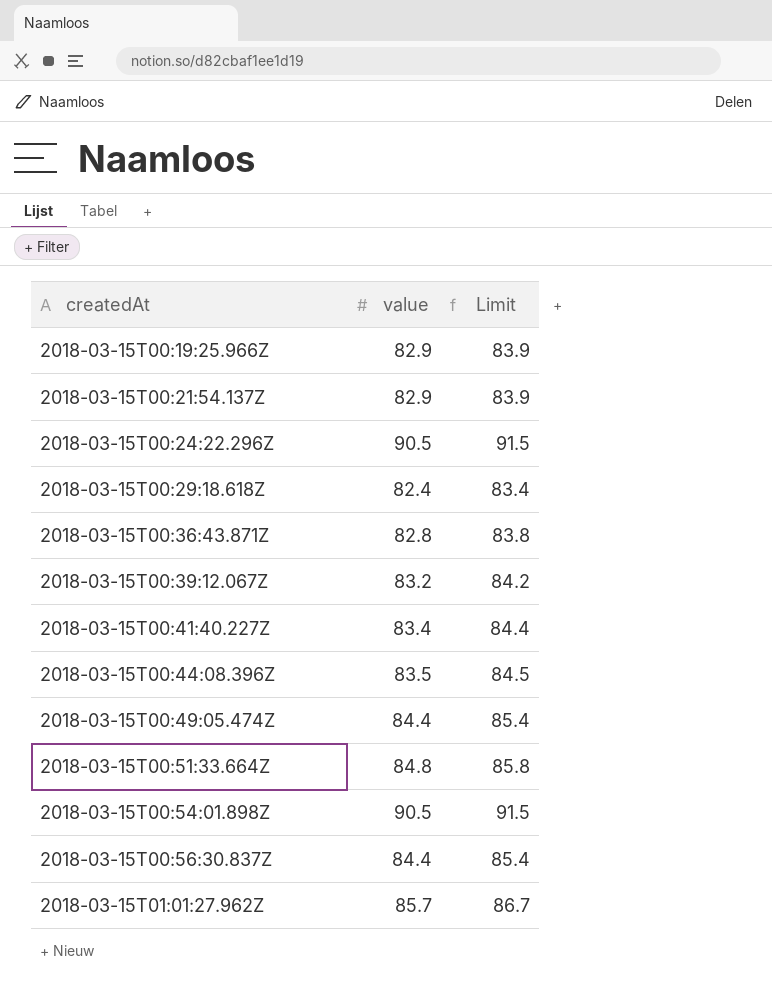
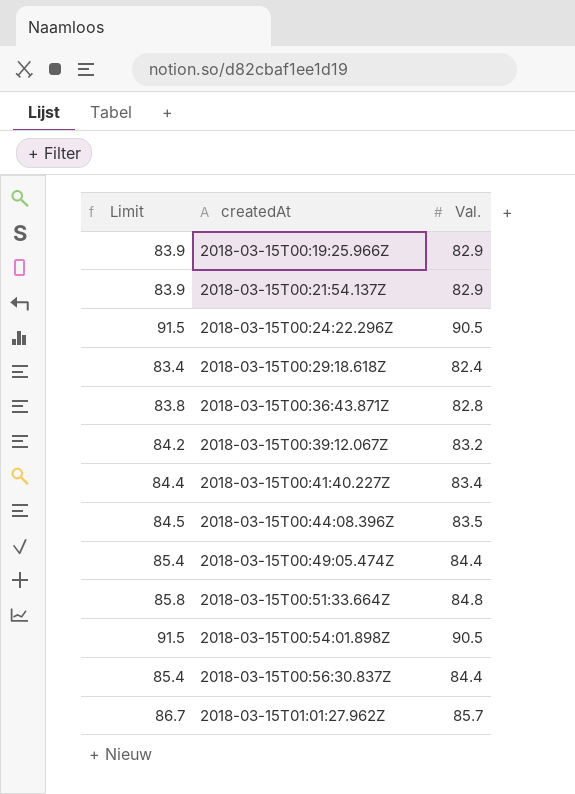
column Limit | position: 3 -> 1
column name: value -> Val.

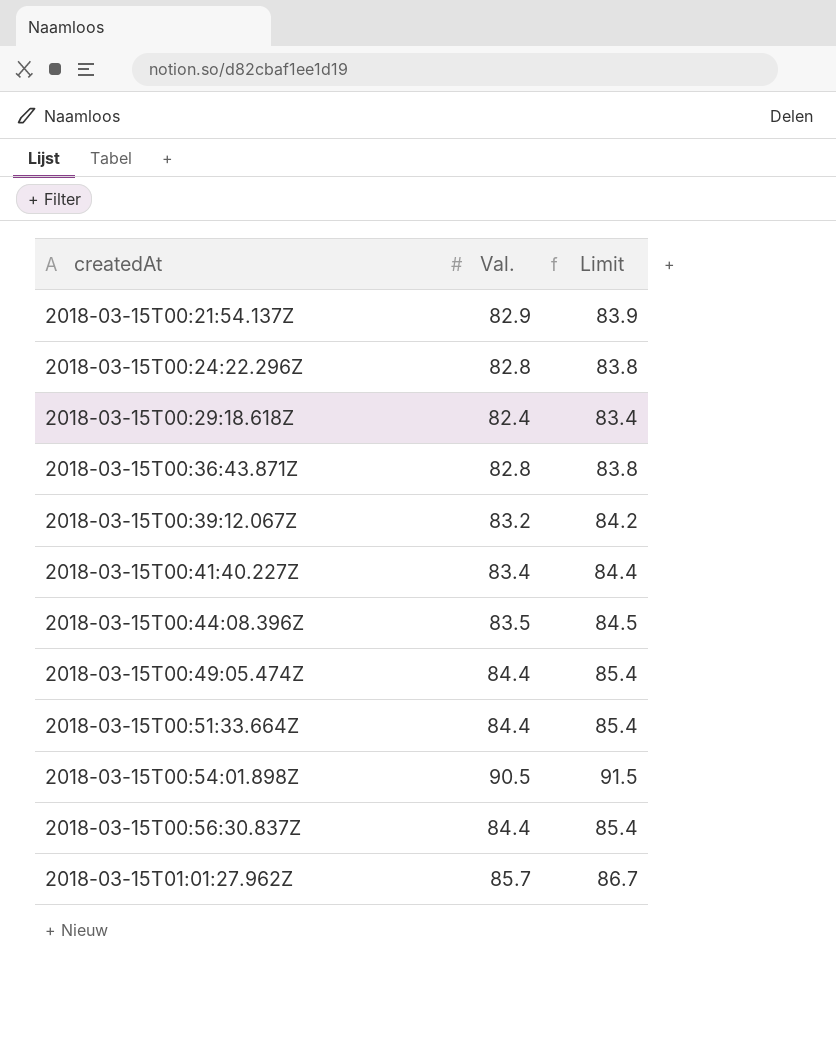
column Limit | position: 1 -> 3
row 2018-03-15T00:19:25.966Z: 83.9 | 82.9 -> none
2018-03-15T00:24:22.296Z | Val.: 90.5 -> 82.8
2018-03-15T00:24:22.296Z | Limit: 91.5 -> 83.8
2018-03-15T00:51:33.664Z | Val.: 84.8 -> 84.4
2018-03-15T00:51:33.664Z | Limit: 85.8 -> 85.4

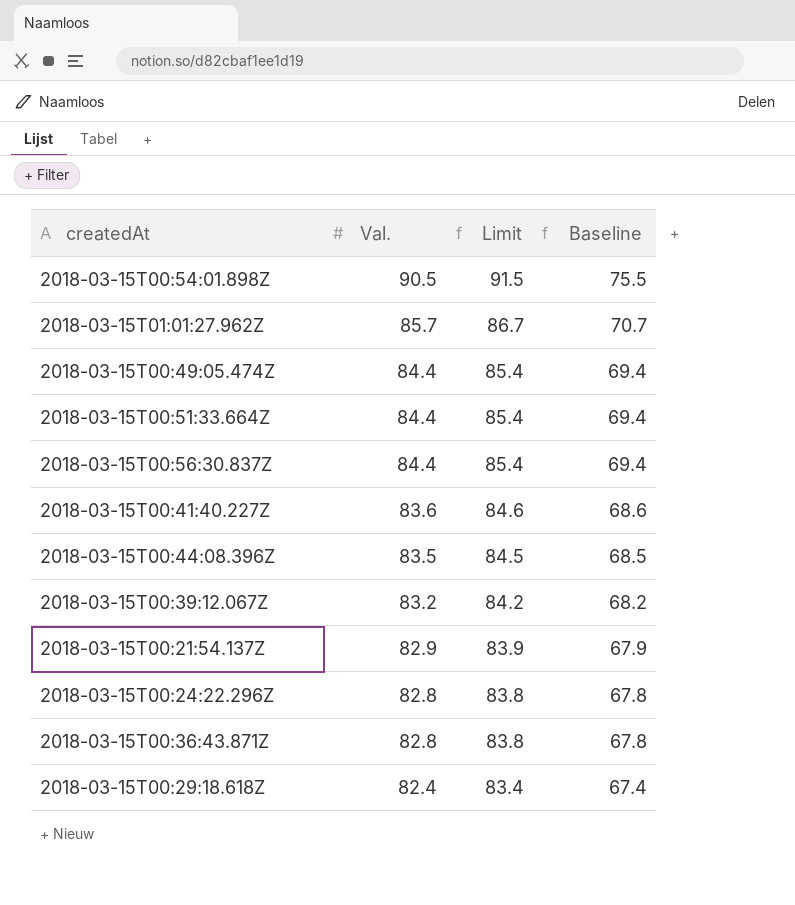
row order: createdAt ascending -> Val. descending
column Baseline | formula: none -> [Val.] - 15
2018-03-15T00:41:40.227Z | Val.: 83.4 -> 83.6
2018-03-15T00:41:40.227Z | Limit: 84.4 -> 84.6

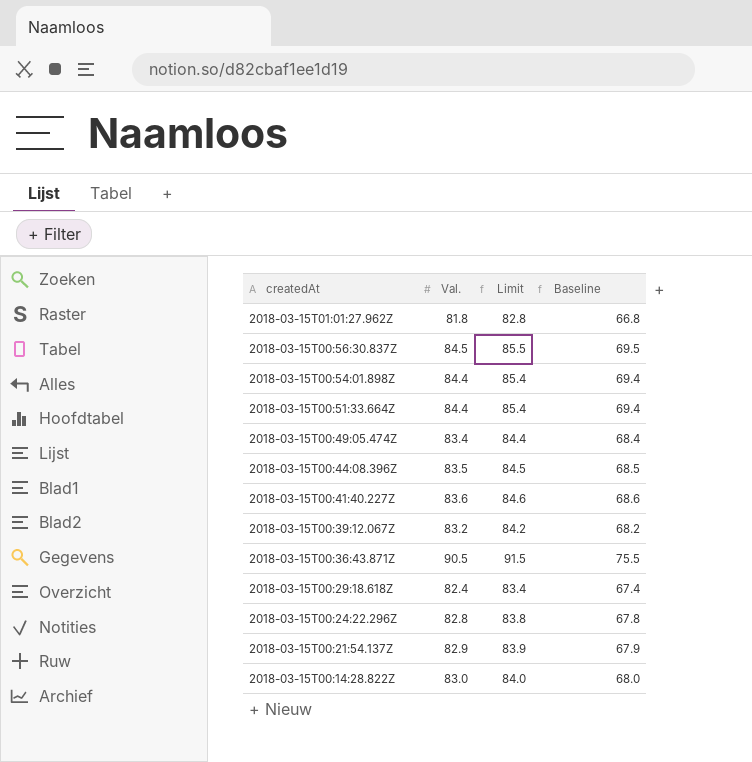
row order: Val. descending -> createdAt descending
2018-03-15T01:01:27.962Z | Val.: 85.7 -> 81.8
2018-03-15T01:01:27.962Z | Limit: 86.7 -> 82.8
2018-03-15T01:01:27.962Z | Baseline: 70.7 -> 66.8
2018-03-15T00:56:30.837Z | Val.: 84.4 -> 84.5
2018-03-15T00:56:30.837Z | Limit: 85.4 -> 85.5
2018-03-15T00:56:30.837Z | Baseline: 69.4 -> 69.5
2018-03-15T00:54:01.898Z | Val.: 90.5 -> 84.4
2018-03-15T00:54:01.898Z | Limit: 91.5 -> 85.4
2018-03-15T00:54:01.898Z | Baseline: 75.5 -> 69.4
2018-03-15T00:49:05.474Z | Val.: 84.4 -> 83.4
2018-03-15T00:49:05.474Z | Limit: 85.4 -> 84.4
2018-03-15T00:49:05.474Z | Baseline: 69.4 -> 68.4
2018-03-15T00:36:43.871Z | Val.: 82.8 -> 90.5
2018-03-15T00:36:43.871Z | Limit: 83.8 -> 91.5
2018-03-15T00:36:43.871Z | Baseline: 67.8 -> 75.5
row 2018-03-15T00:14:28.822Z: none -> 83.0 | 84.0 | 68.0

